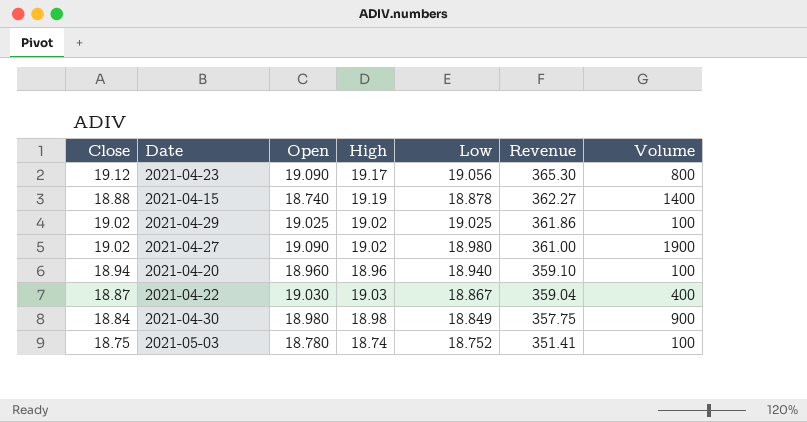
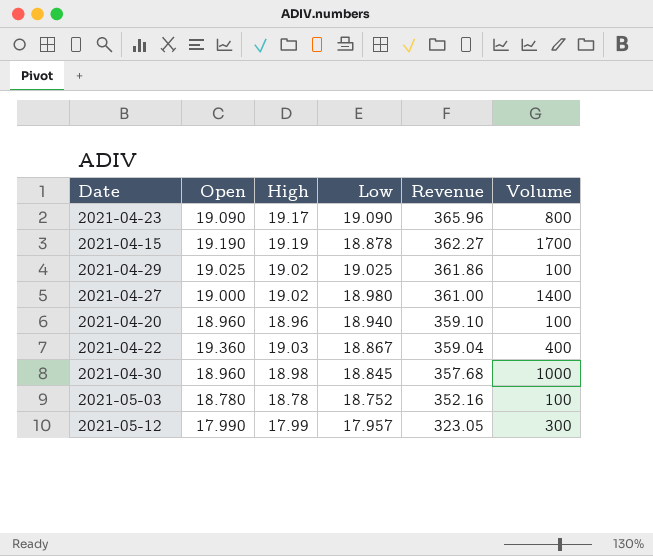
column Close | position: 1 -> none
2021-04-23 | Low: 19.056 -> 19.090
2021-04-23 | Revenue: 365.30 -> 365.96
2021-04-15 | Open: 18.740 -> 19.190
2021-04-15 | Volume: 1400 -> 1700
2021-04-27 | Open: 19.090 -> 19.000
2021-04-27 | Volume: 1900 -> 1400
2021-04-22 | Open: 19.030 -> 19.360
2021-04-30 | Open: 18.980 -> 18.960
2021-04-30 | Low: 18.849 -> 18.845
2021-04-30 | Revenue: 357.75 -> 357.68
2021-04-30 | Volume: 900 -> 1000
2021-05-03 | High: 18.74 -> 18.78
2021-05-03 | Revenue: 351.41 -> 352.16
row 2021-05-12: none -> 17.990 | 17.99 | 17.957 | 323.05 | 300

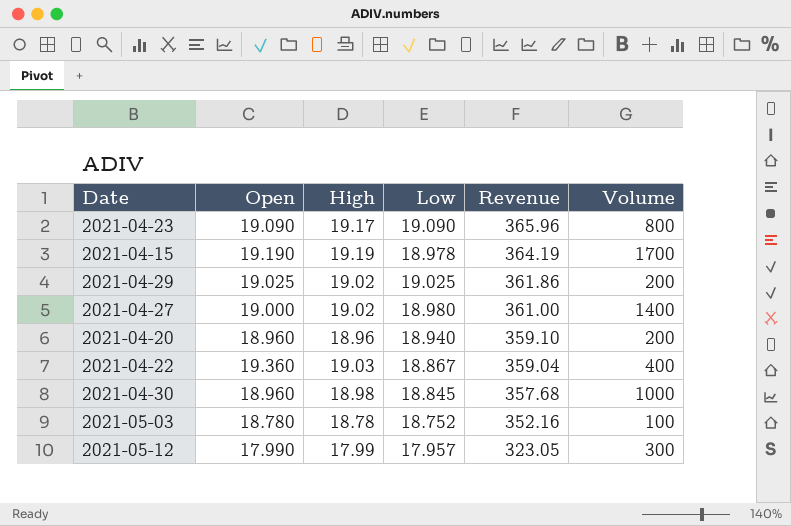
2021-04-15 | Low: 18.878 -> 18.978
2021-04-15 | Revenue: 362.27 -> 364.19
2021-04-29 | Volume: 100 -> 200
2021-04-20 | Volume: 100 -> 200

